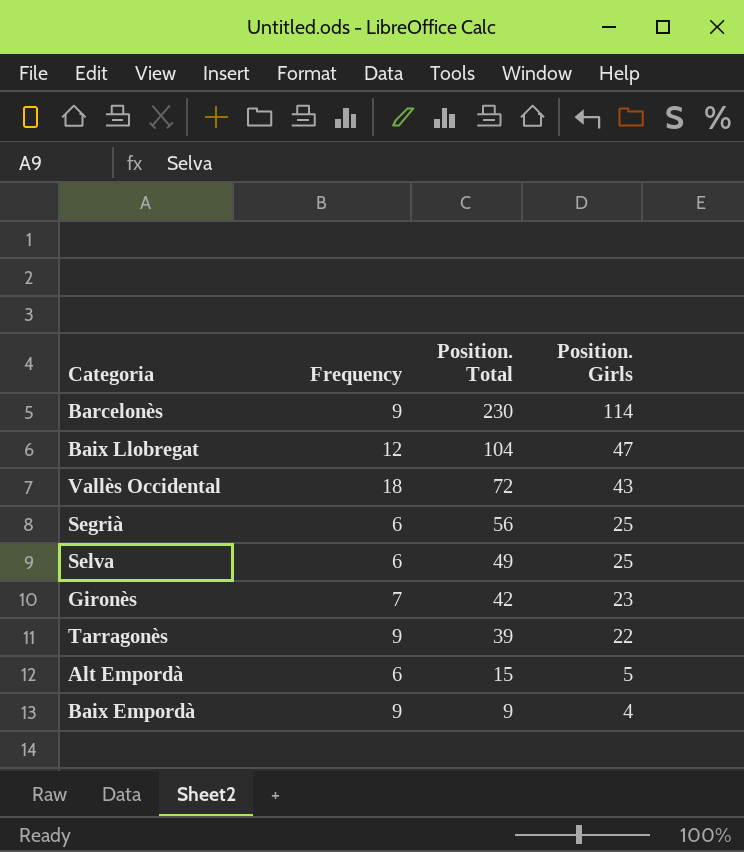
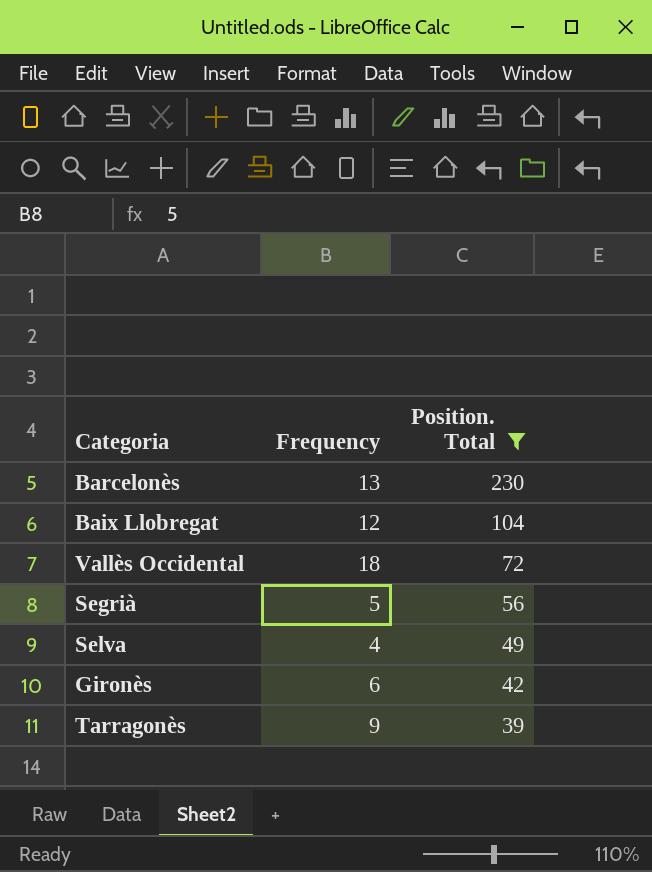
filter: none -> Position. Total >= 39
column Position. Girls | position: 4 -> none
Barcelonès | Frequency: 9 -> 13
Segrià | Frequency: 6 -> 5
Selva | Frequency: 6 -> 4
Gironès | Frequency: 7 -> 6

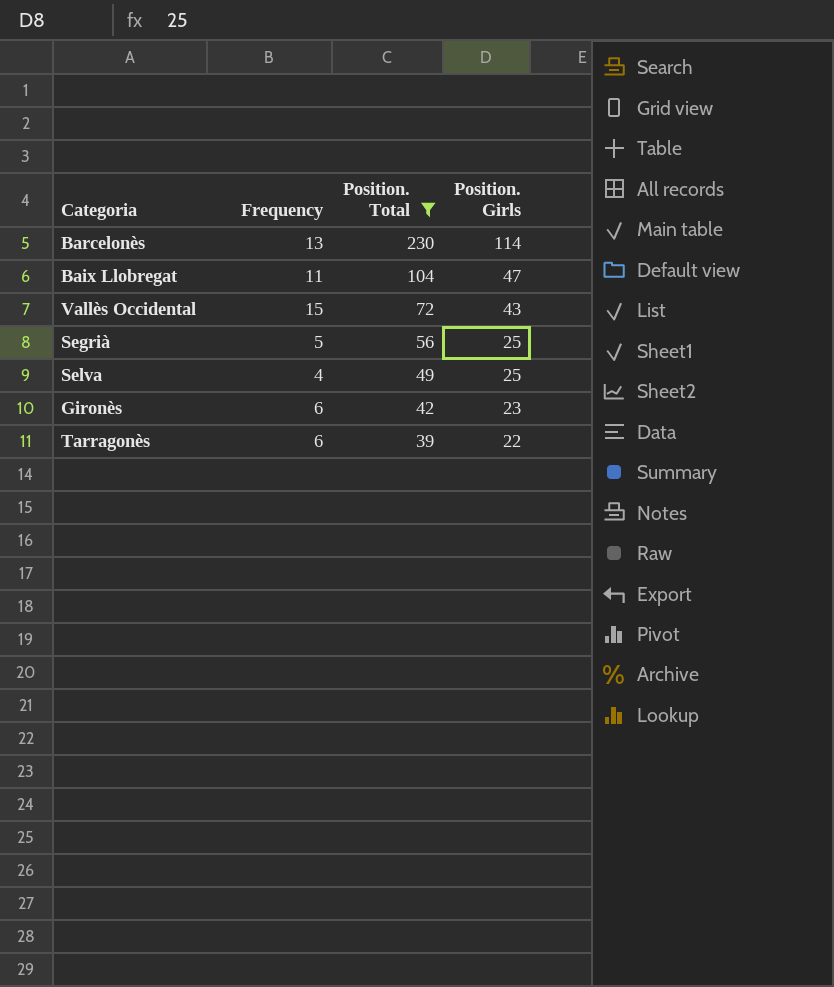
column Position. Girls | position: none -> 4
Baix Llobregat | Frequency: 12 -> 11
Vallès Occidental | Frequency: 18 -> 15
Tarragonès | Frequency: 9 -> 6

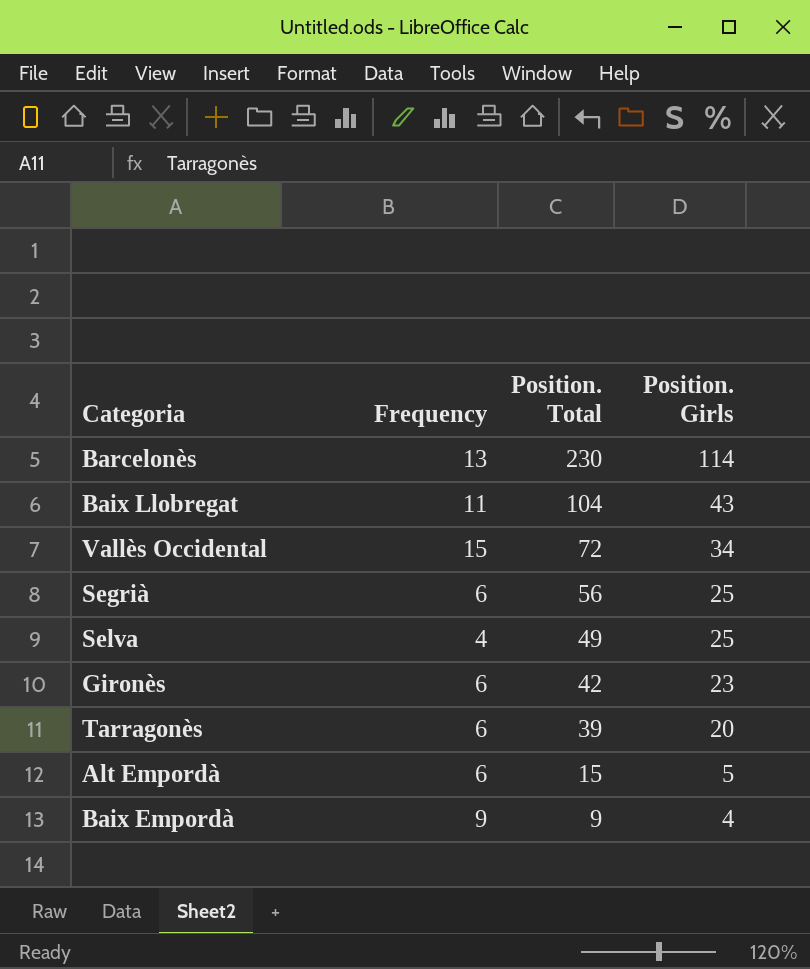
filter: Position. Total >= 39 -> none
Baix Llobregat | Position. Girls: 47 -> 43
Vallès Occidental | Position. Girls: 43 -> 34
Segrià | Frequency: 5 -> 6
Tarragonès | Position. Girls: 22 -> 20

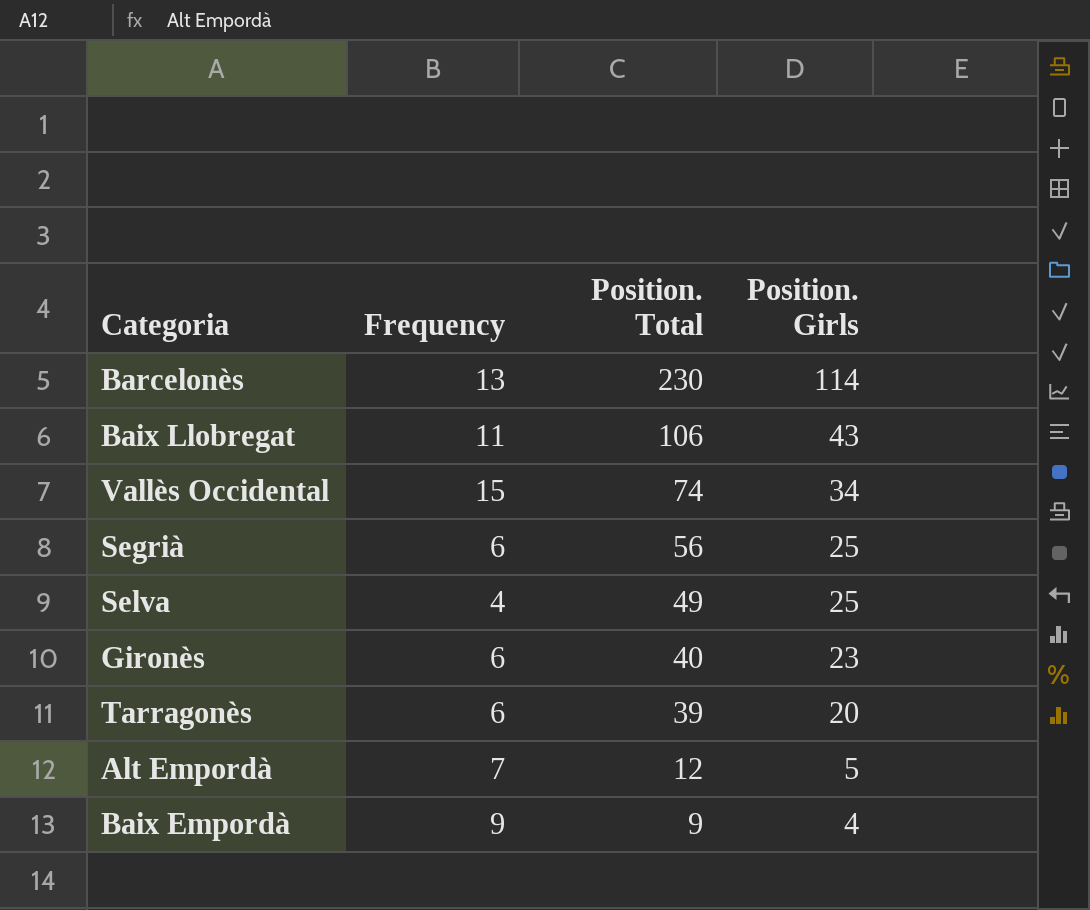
Baix Llobregat | Position. Total: 104 -> 106
Vallès Occidental | Position. Total: 72 -> 74
Gironès | Position. Total: 42 -> 40
Alt Empordà | Frequency: 6 -> 7
Alt Empordà | Position. Total: 15 -> 12

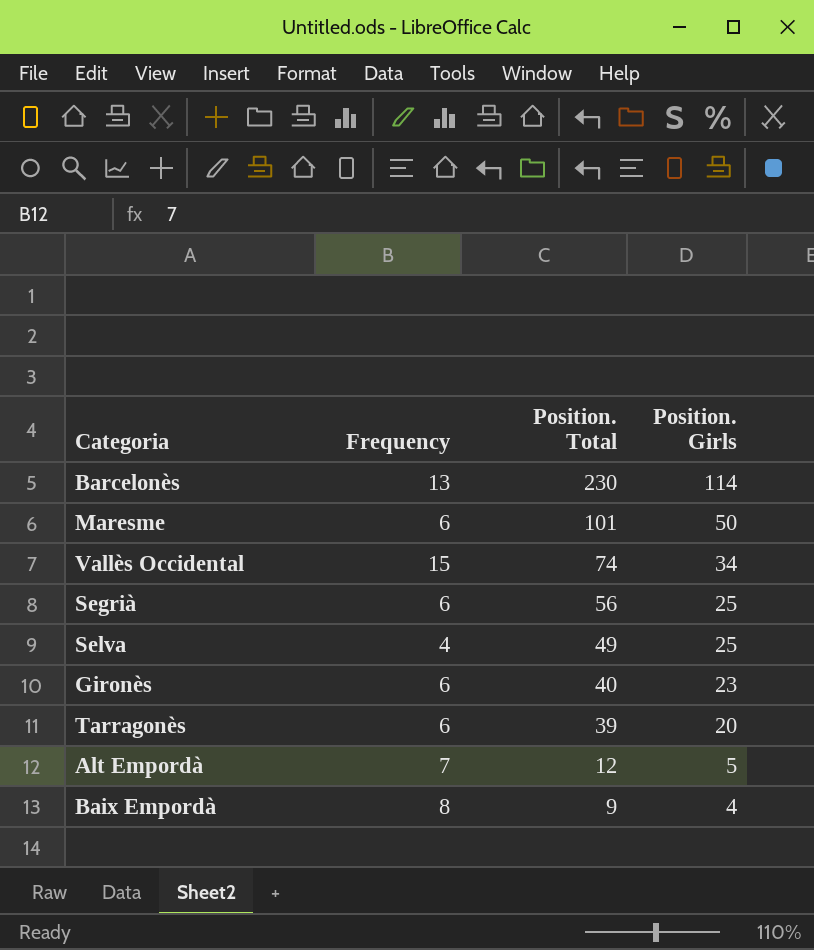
row Baix Llobregat: 11 | 106 | 43 -> none
row Maresme: none -> 6 | 101 | 50
Baix Empordà | Frequency: 9 -> 8

